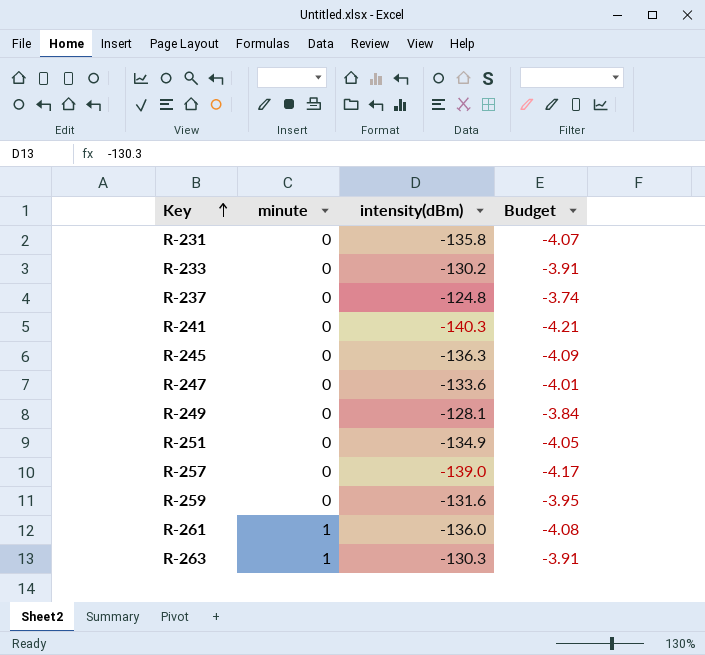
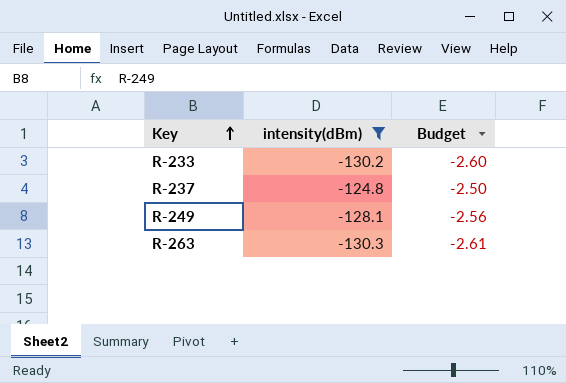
filter: none -> intensity(dBm) >= -130.3
column minute | position: 2 -> none
column Budget | formula: [intensity(dBm)] * 0.03 -> [intensity(dBm)] * 0.02

